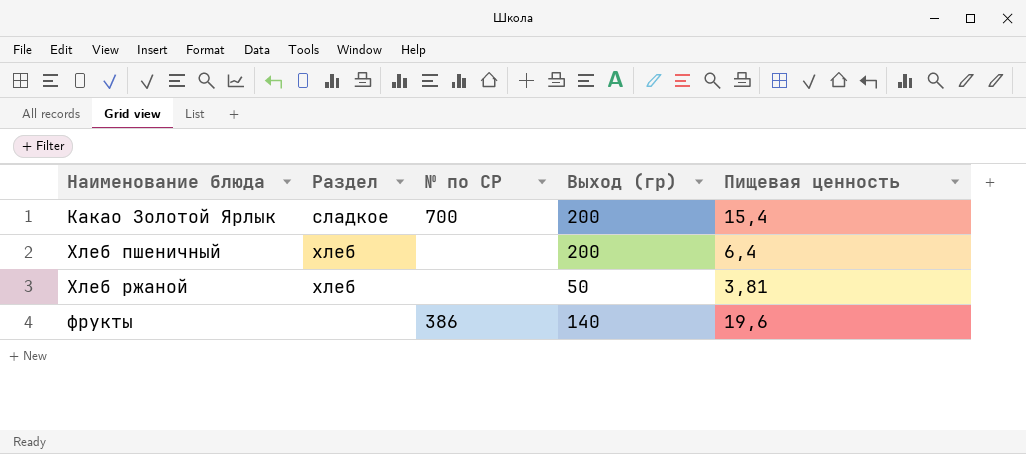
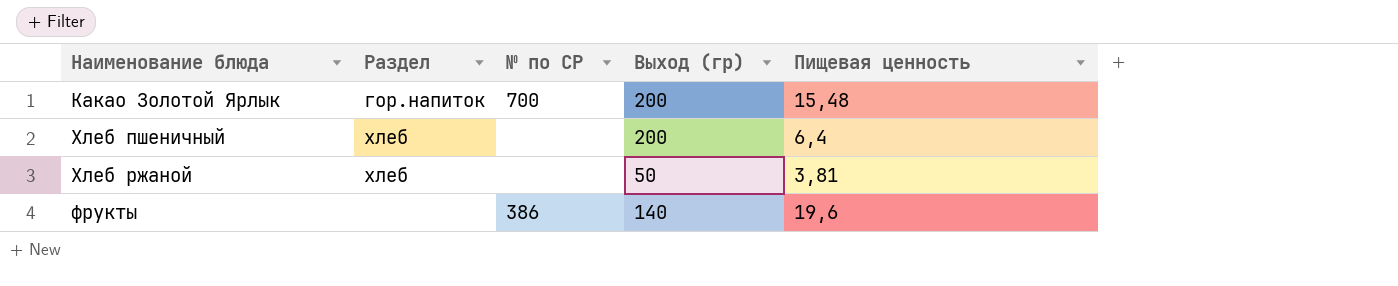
Какао Золотой Ярлык | Раздел: сладкое -> гор.напиток
Какао Золотой Ярлык | Пищевая ценность: 15,4 -> 15,48

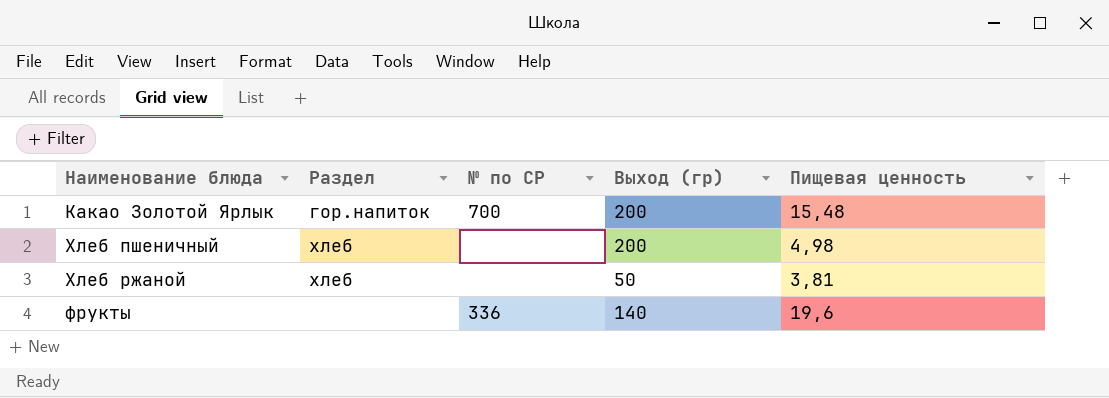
Хлеб пшеничный | Пищевая ценность: 6,4 -> 4,98
фрукты | № по СР: 386 -> 336

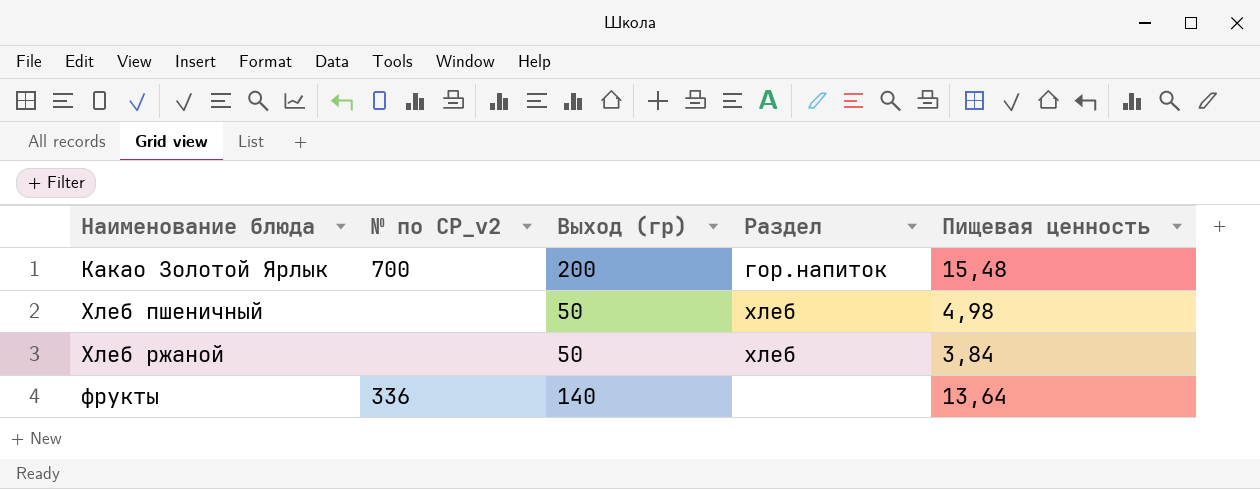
column name: № по СР -> № по СР_v2
column Раздел | position: 2 -> 4
Хлеб пшеничный | Выход (гр): 200 -> 50
Хлеб ржаной | Пищевая ценность: 3,81 -> 3,84
фрукты | Пищевая ценность: 19,6 -> 13,64

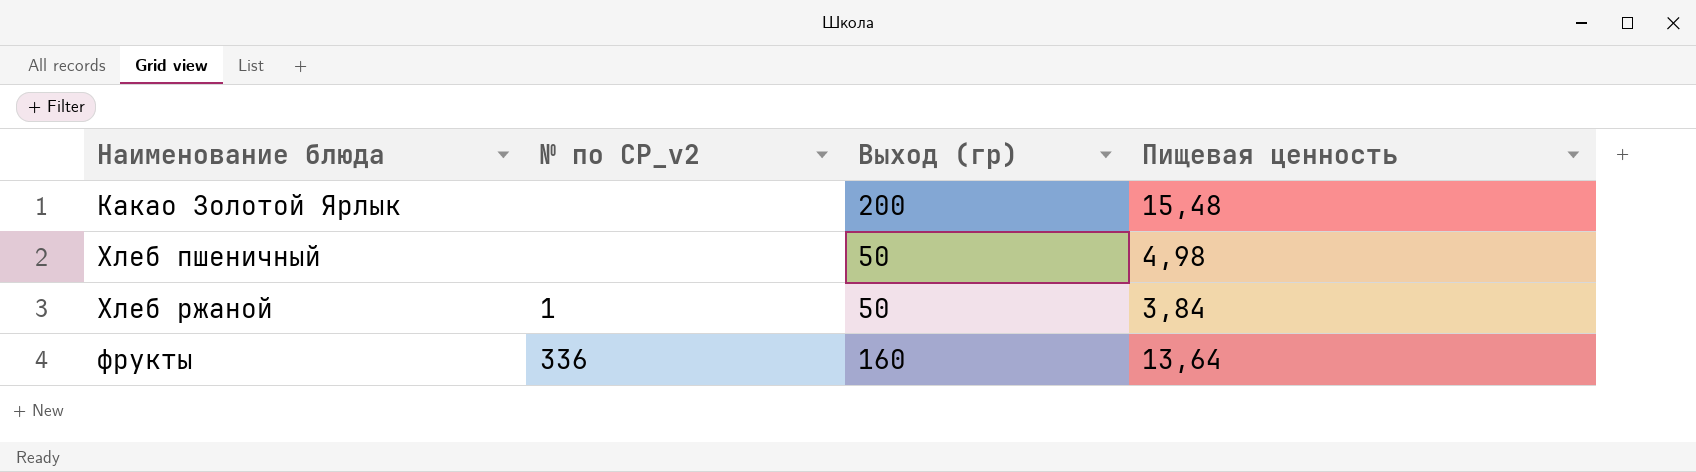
column Раздел | position: 4 -> none
Какао Золотой Ярлык | № по СР_v2: 700 -> none
Хлеб ржаной | № по СР_v2: none -> 1
фрукты | Выход (гр): 140 -> 160

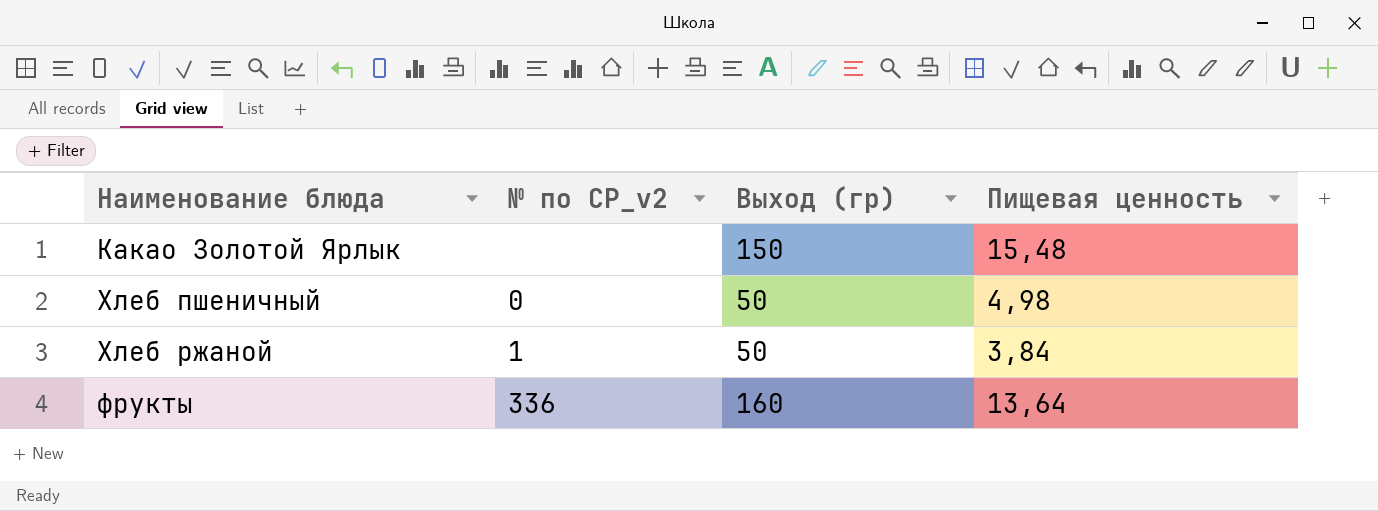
Какао Золотой Ярлык | Выход (гр): 200 -> 150
Хлеб пшеничный | № по СР_v2: none -> 0

